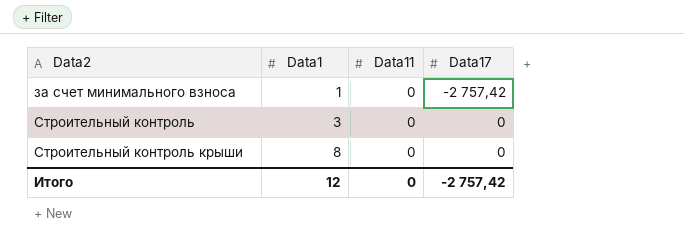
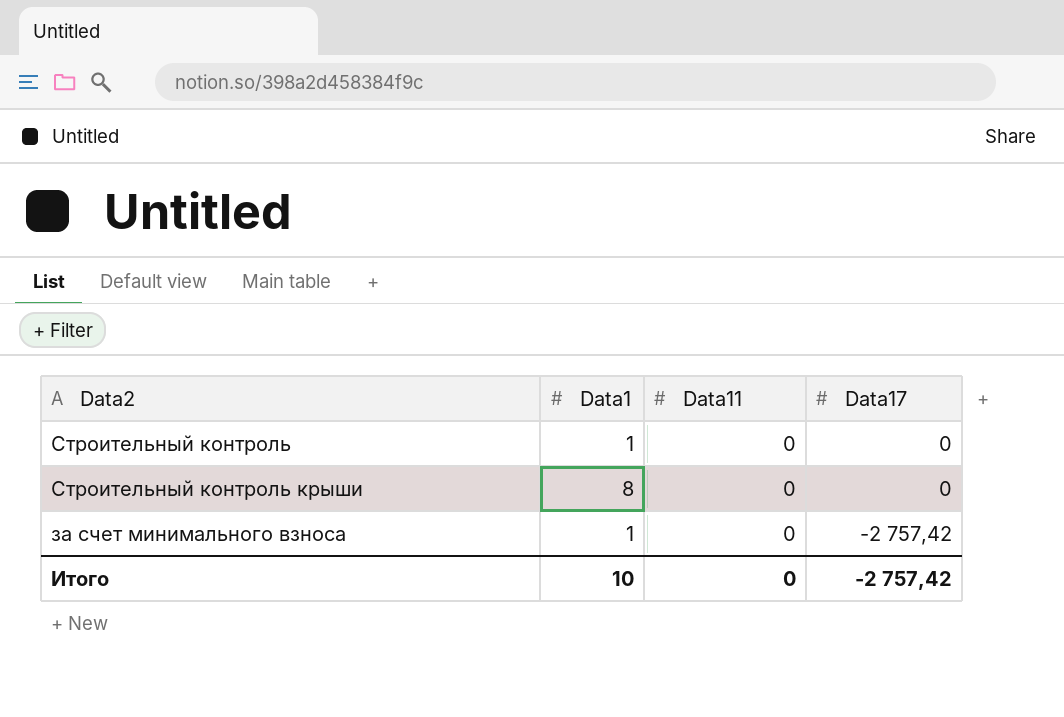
row order: Data2 ascending -> Data17 descending
Строительный контроль | Data1: 3 -> 1
Итого | Data1: 12 -> 10

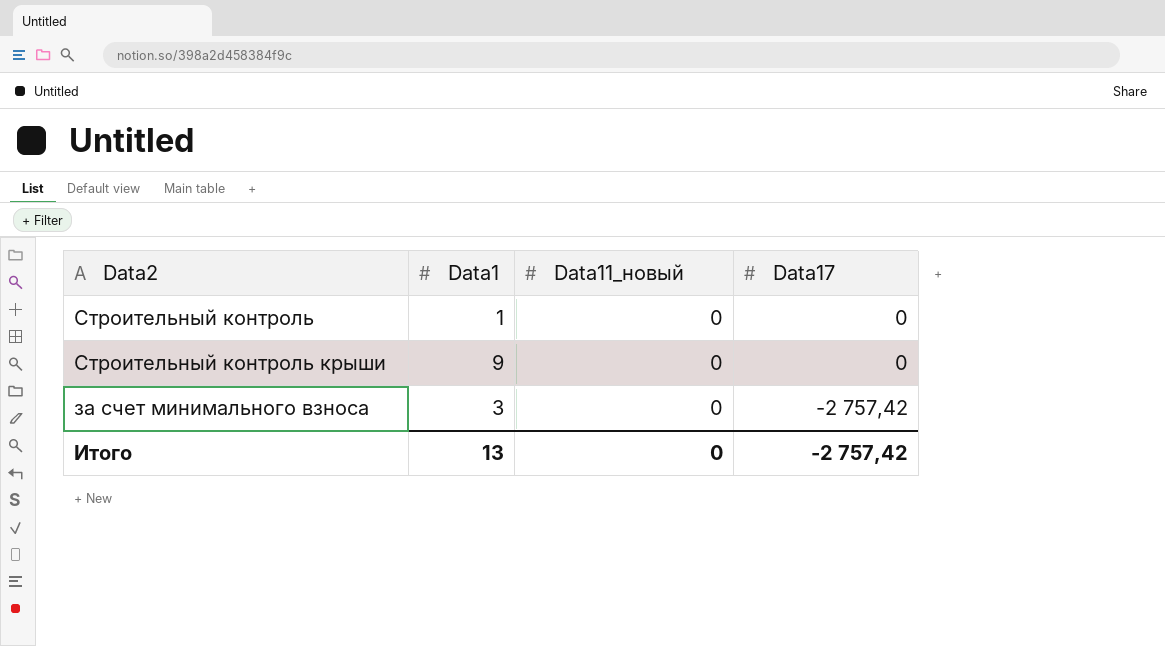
column name: Data11 -> Data11_новый
Строительный контроль крыши | Data1: 8 -> 9
за счет минимального взноса | Data1: 1 -> 3
Итого | Data1: 10 -> 13

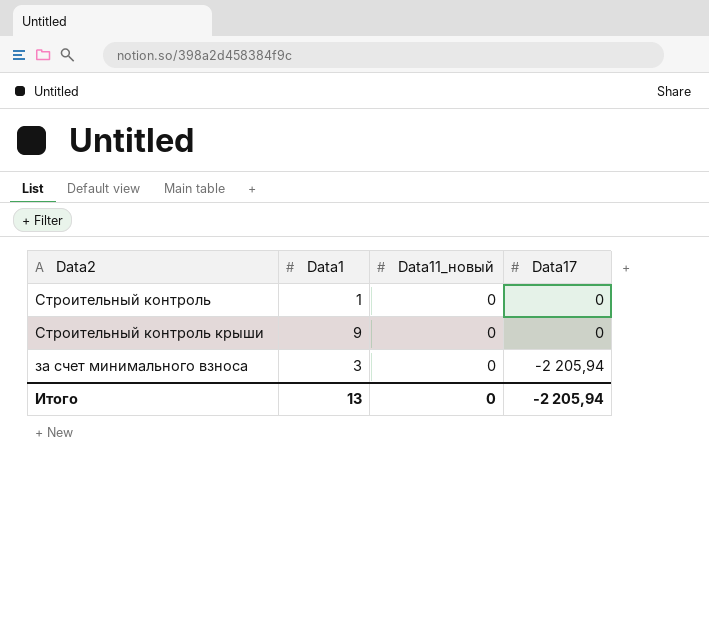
за счет минимального взноса | Data17: -2 757,42 -> -2 205,94
Итого | Data17: -2 757,42 -> -2 205,94

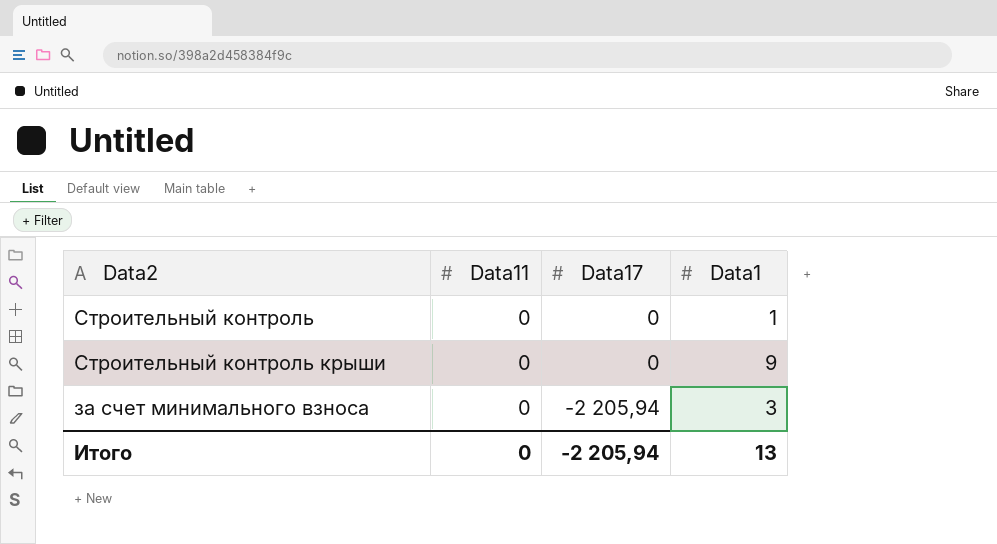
column name: Data11_новый -> Data11
column Data1 | position: 2 -> 4

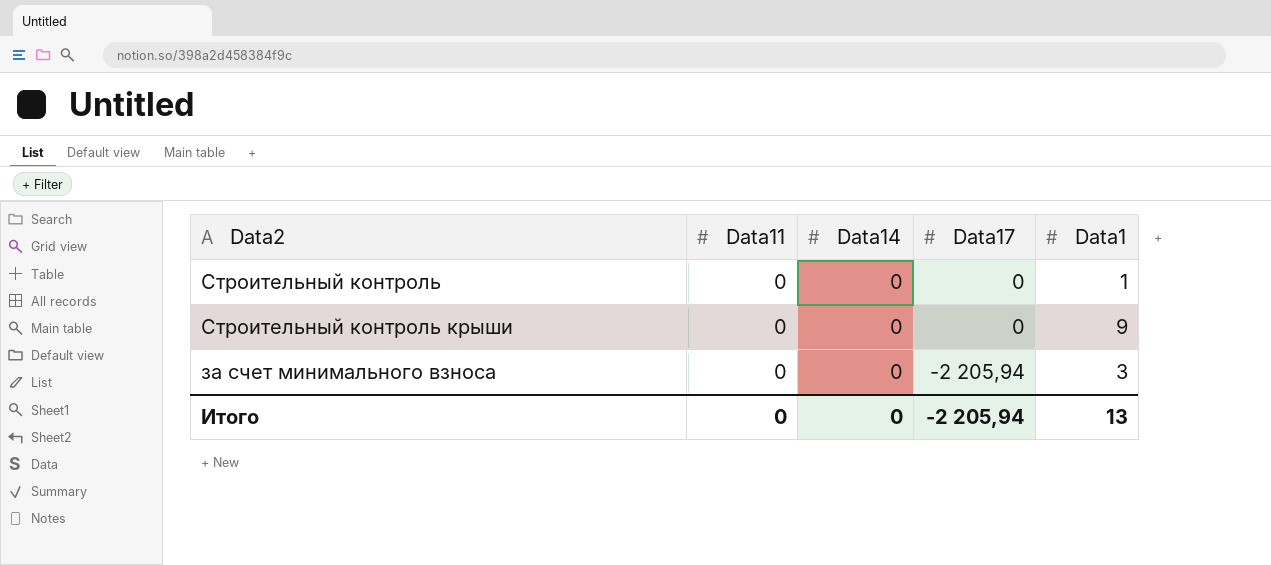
column Data14 | position: none -> 3

